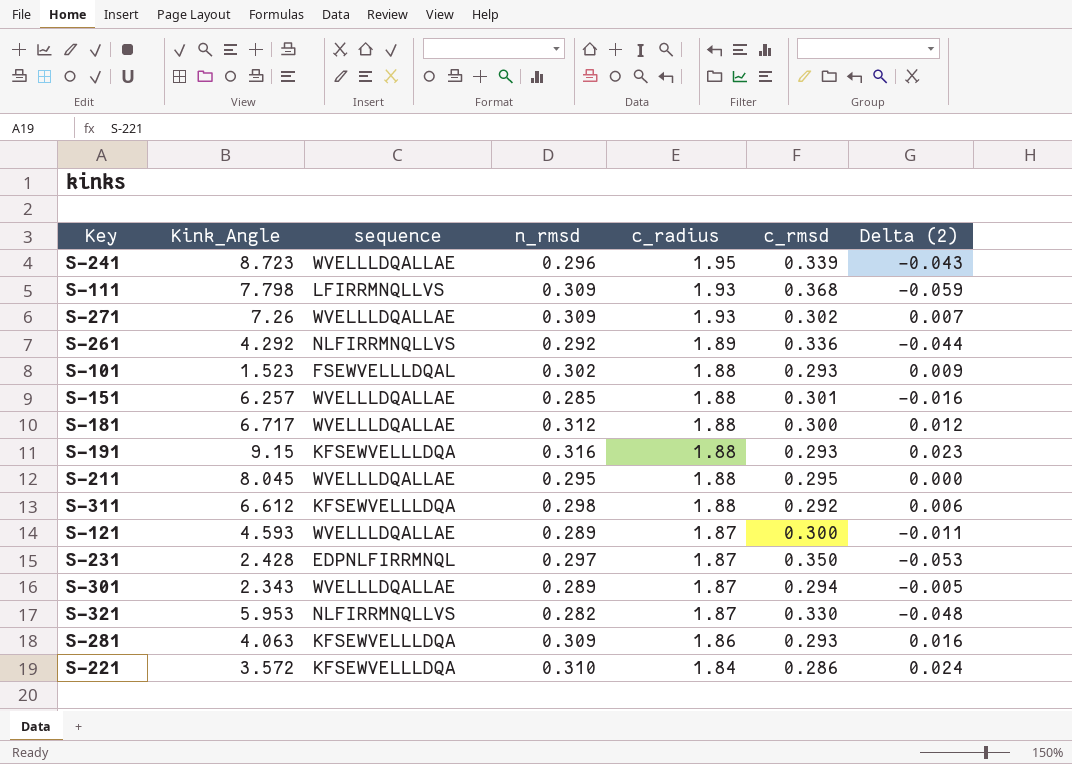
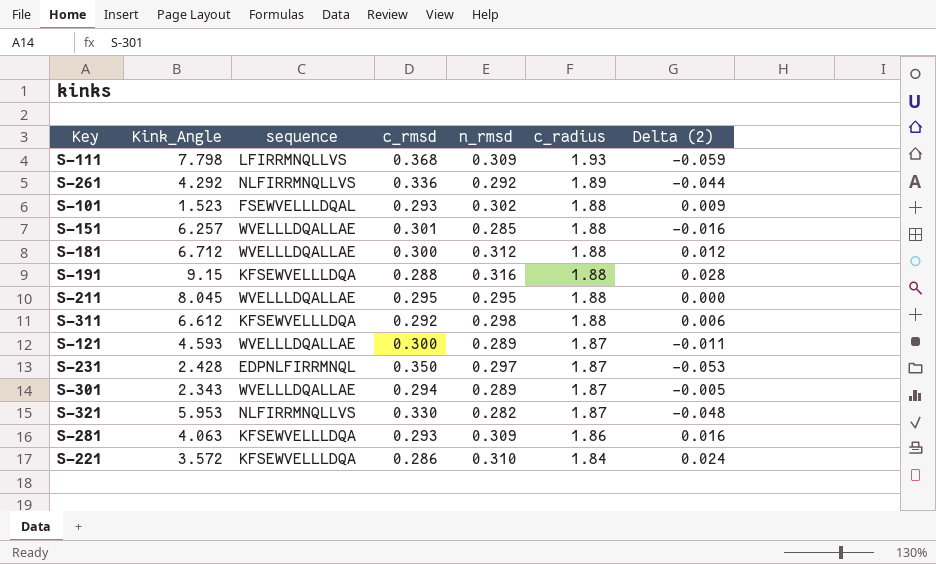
column c_rmsd | position: 6 -> 4
row S-241: 8.723 | WVELLLDQALLAE | 0.296 | 1.95 | 0.339 | -0.043 -> none
row S-271: 7.26 | WVELLLDQALLAE | 0.309 | 1.93 | 0.302 | 0.007 -> none
S-181 | Kink_Angle: 6.717 -> 6.712
S-191 | c_rmsd: 0.293 -> 0.288
S-191 | Delta (2): 0.023 -> 0.028

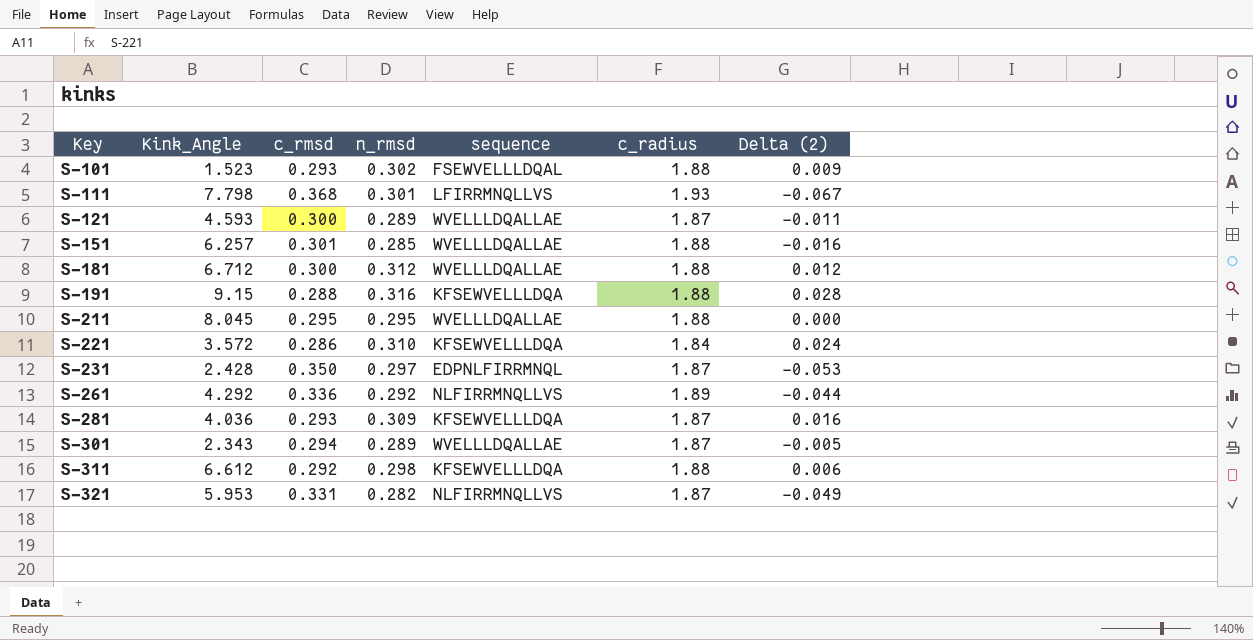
row order: c_radius descending -> Key ascending
column sequence | position: 3 -> 5
S-111 | n_rmsd: 0.309 -> 0.301
S-111 | Delta (2): -0.059 -> -0.067
S-281 | Kink_Angle: 4.063 -> 4.036
S-281 | c_radius: 1.86 -> 1.87
S-321 | c_rmsd: 0.330 -> 0.331
S-321 | Delta (2): -0.048 -> -0.049

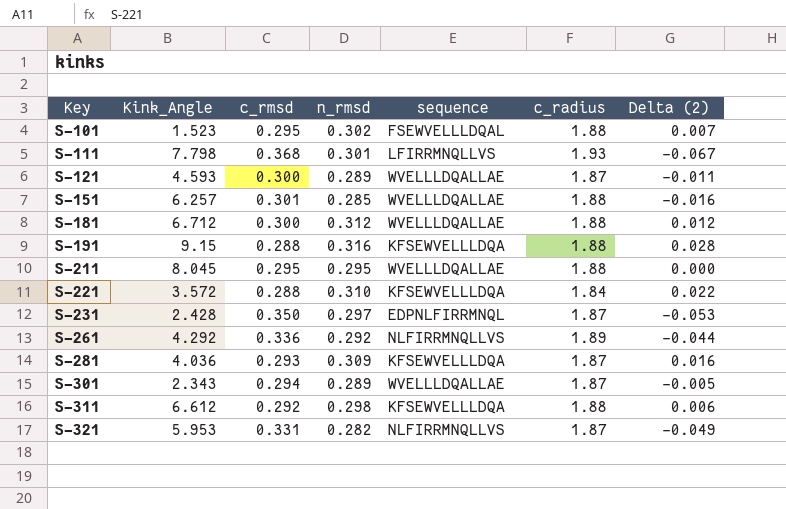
S-101 | c_rmsd: 0.293 -> 0.295
S-101 | Delta (2): 0.009 -> 0.007
S-221 | c_rmsd: 0.286 -> 0.288
S-221 | Delta (2): 0.024 -> 0.022

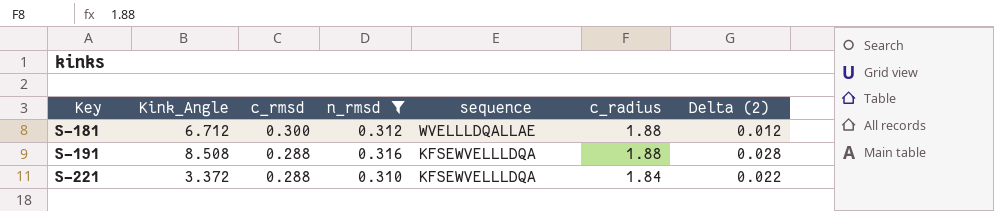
filter: none -> n_rmsd >= 0.310
S-191 | Kink_Angle: 9.15 -> 8.508
S-221 | Kink_Angle: 3.572 -> 3.372

